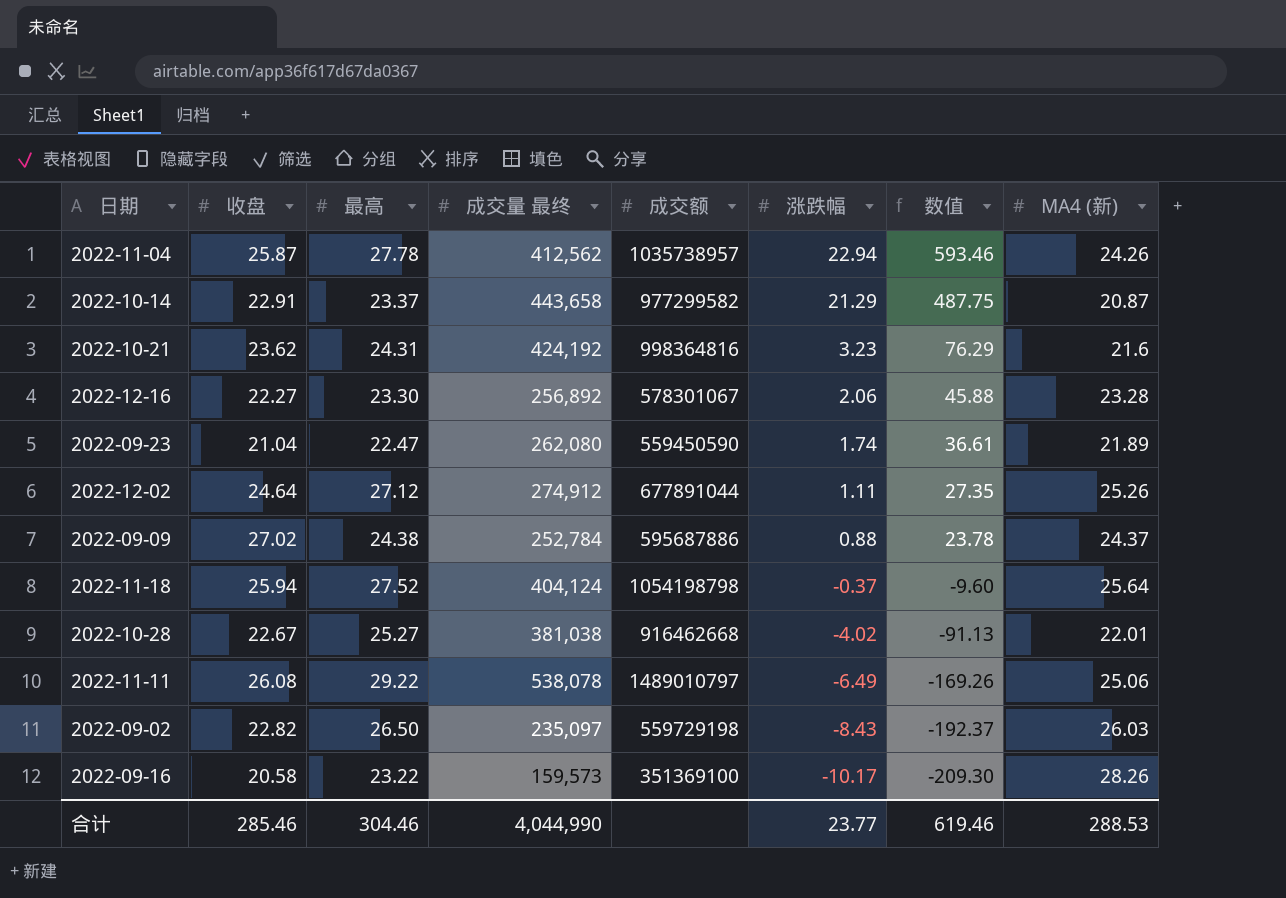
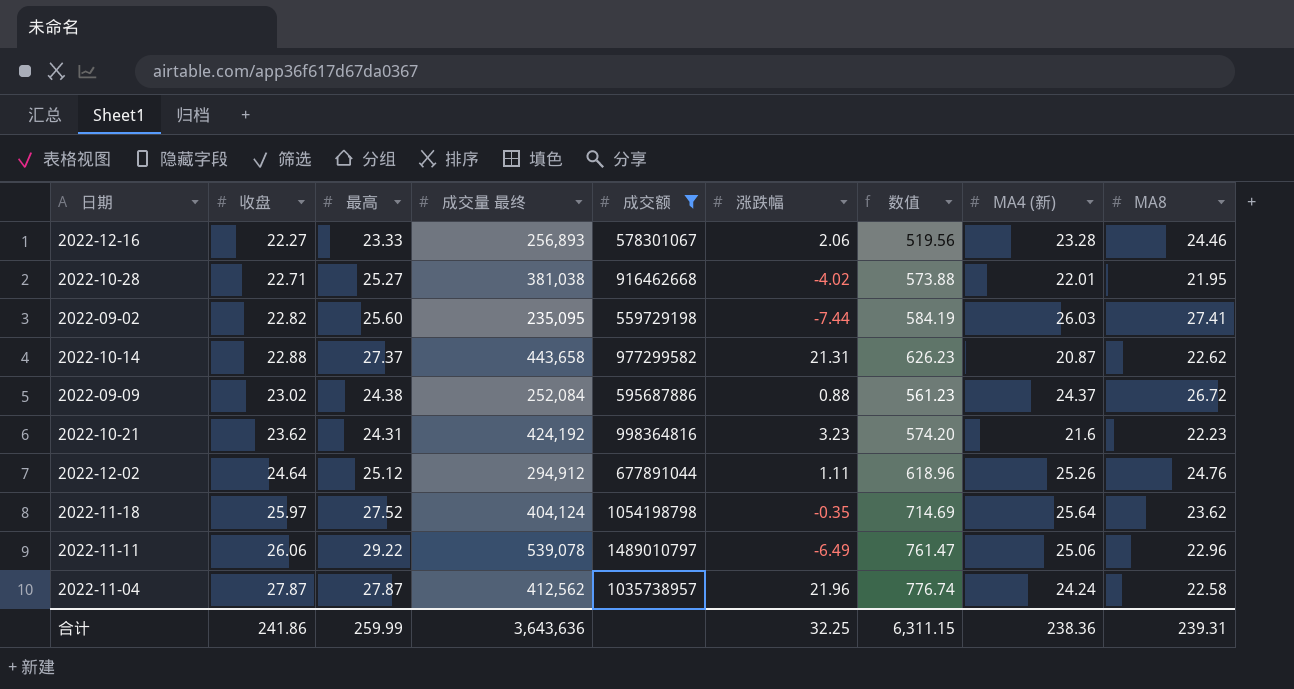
filter: none -> 成交额 >= 559729198
row order: 涨跌幅 descending -> 收盘 ascending
column 数值 | formula: [收盘] * [涨跌幅] -> [收盘] * [最高]
column MA8 | position: none -> 9
2022-12-16 | 最高: 23.30 -> 23.33
2022-12-16 | 成交量 最终: 256,892 -> 256,893
2022-10-28 | 收盘: 22.67 -> 22.71
2022-09-02 | 最高: 26.50 -> 25.60
2022-09-02 | 成交量 最终: 235,097 -> 235,095
2022-09-02 | 涨跌幅: -8.43 -> -7.44
2022-10-14 | 收盘: 22.91 -> 22.88
2022-10-14 | 最高: 23.37 -> 27.37
2022-10-14 | 涨跌幅: 21.29 -> 21.31
2022-09-09 | 收盘: 27.02 -> 23.02
2022-09-09 | 成交量 最终: 252,784 -> 252,084
2022-12-02 | 最高: 27.12 -> 25.12
2022-12-02 | 成交量 最终: 274,912 -> 294,912
2022-11-18 | 收盘: 25.94 -> 25.97
2022-11-18 | 涨跌幅: -0.37 -> -0.35
2022-11-11 | 收盘: 26.08 -> 26.06
2022-11-11 | 成交量 最终: 538,078 -> 539,078
2022-11-04 | 收盘: 25.87 -> 27.87
2022-11-04 | 最高: 27.78 -> 27.87
2022-11-04 | 涨跌幅: 22.94 -> 21.96
2022-11-04 | MA4 (新): 24.26 -> 24.24
合计 | 收盘: 285.46 -> 241.86
合计 | 最高: 304.46 -> 259.99
合计 | 成交量 最终: 4,044,990 -> 3,643,636
合计 | 涨跌幅: 23.77 -> 32.25
合计 | 数值: 619.46 -> 6,311.15
合计 | MA4 (新): 288.53 -> 238.36

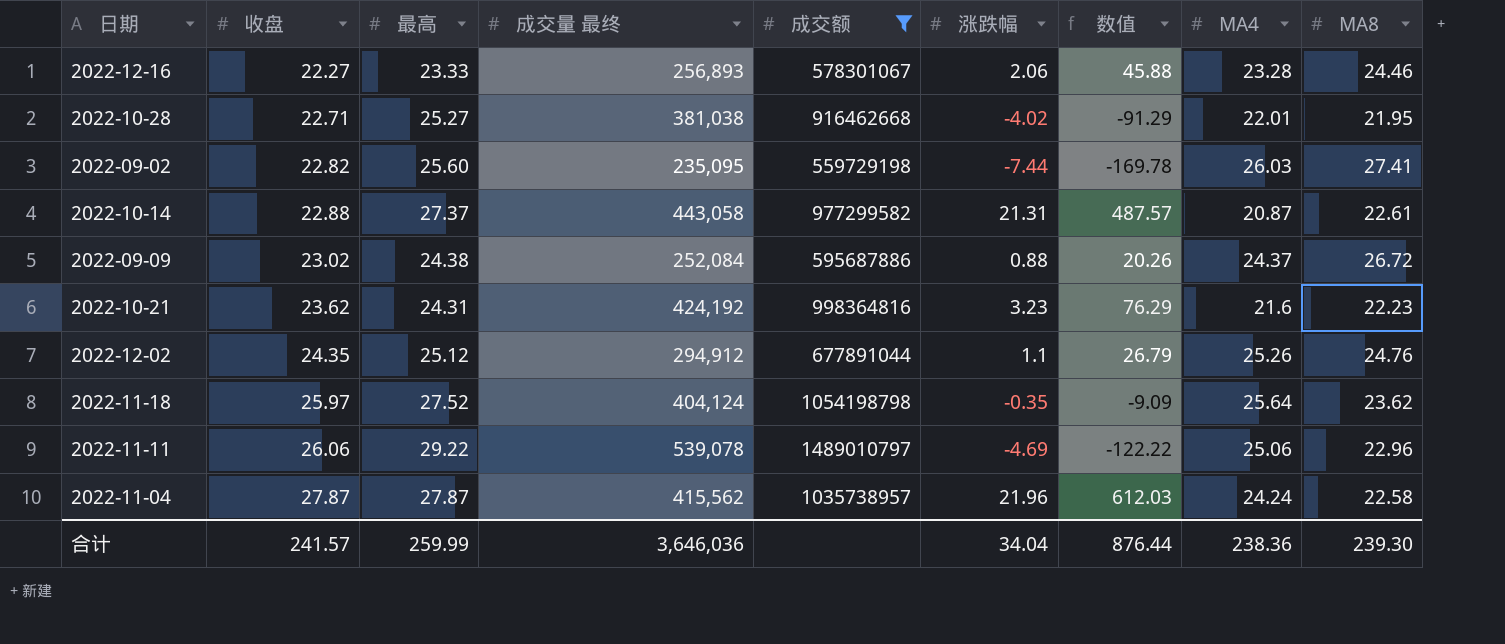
column 数值 | formula: [收盘] * [最高] -> [收盘] * [涨跌幅]
column name: MA4 (新) -> MA4
2022-10-14 | 成交量 最终: 443,658 -> 443,058
2022-10-14 | MA8: 22.62 -> 22.61
2022-12-02 | 收盘: 24.64 -> 24.35
2022-12-02 | 涨跌幅: 1.11 -> 1.1
2022-11-11 | 涨跌幅: -6.49 -> -4.69
2022-11-04 | 成交量 最终: 412,562 -> 415,562
合计 | 收盘: 241.86 -> 241.57
合计 | 成交量 最终: 3,643,636 -> 3,646,036
合计 | 涨跌幅: 32.25 -> 34.04
合计 | 数值: 6,311.15 -> 876.44
合计 | MA8: 239.31 -> 239.30

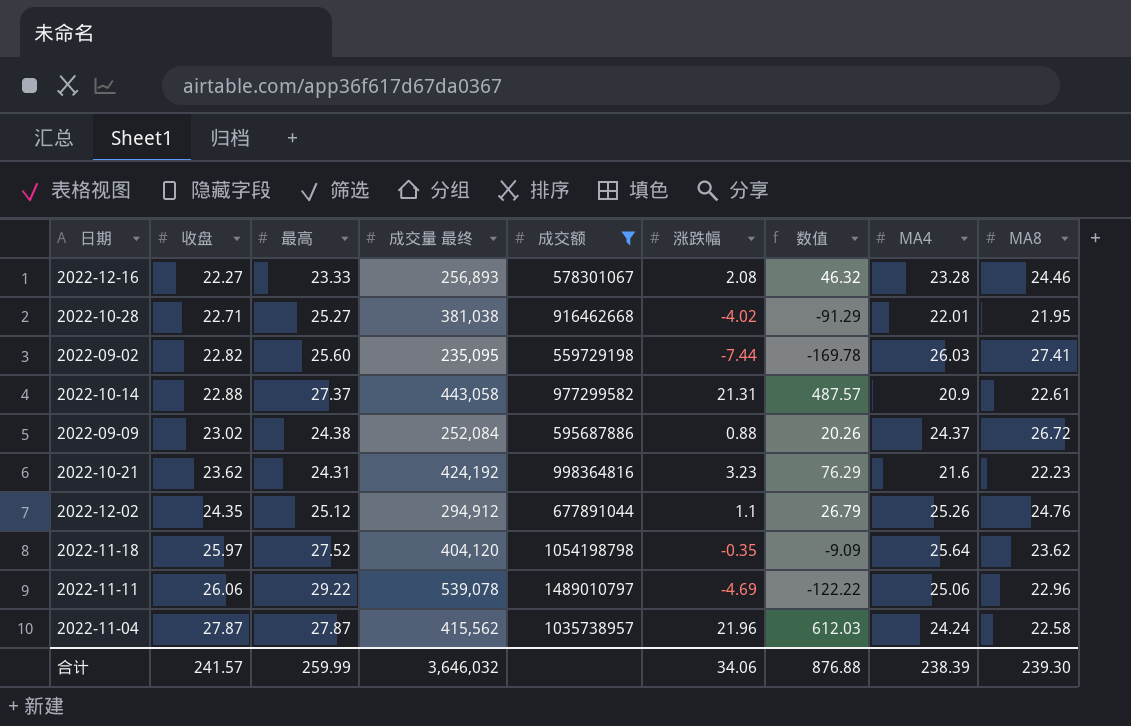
2022-12-16 | 涨跌幅: 2.06 -> 2.08
2022-12-16 | 数值: 45.88 -> 46.32
2022-10-14 | MA4: 20.87 -> 20.9
2022-11-18 | 成交量 最终: 404,124 -> 404,120
合计 | 成交量 最终: 3,646,036 -> 3,646,032
合计 | 涨跌幅: 34.04 -> 34.06
合计 | 数值: 876.44 -> 876.88
合计 | MA4: 238.36 -> 238.39

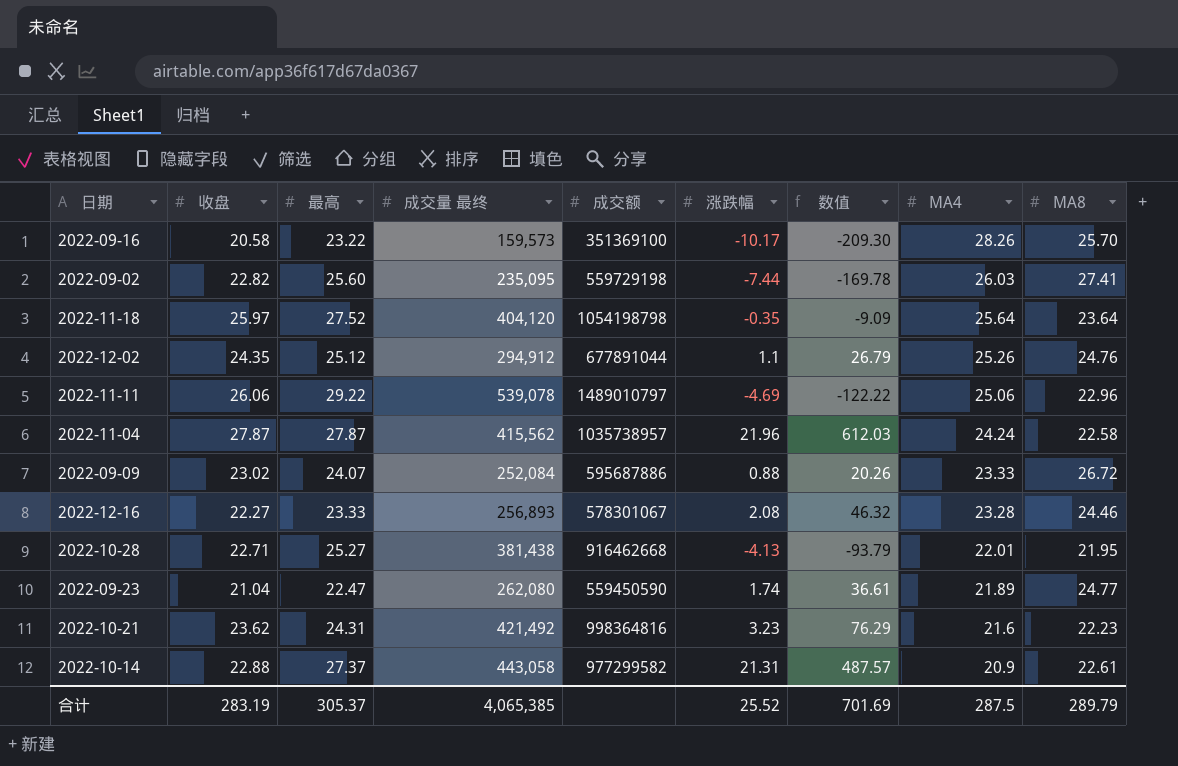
filter: 成交额 >= 559729198 -> none
row order: 收盘 ascending -> MA4 descending
2022-11-18 | MA8: 23.62 -> 23.64
2022-09-09 | 最高: 24.38 -> 24.07
2022-09-09 | MA4: 24.37 -> 23.33
2022-10-28 | 成交量 最终: 381,038 -> 381,438
2022-10-28 | 涨跌幅: -4.02 -> -4.13
2022-10-28 | 数值: -91.29 -> -93.79
2022-10-21 | 成交量 最终: 424,192 -> 421,492
合计 | 收盘: 241.57 -> 283.19
合计 | 最高: 259.99 -> 305.37
合计 | 成交量 最终: 3,646,032 -> 4,065,385
合计 | 涨跌幅: 34.06 -> 25.52
合计 | 数值: 876.88 -> 701.69
合计 | MA4: 238.39 -> 287.5
合计 | MA8: 239.30 -> 289.79

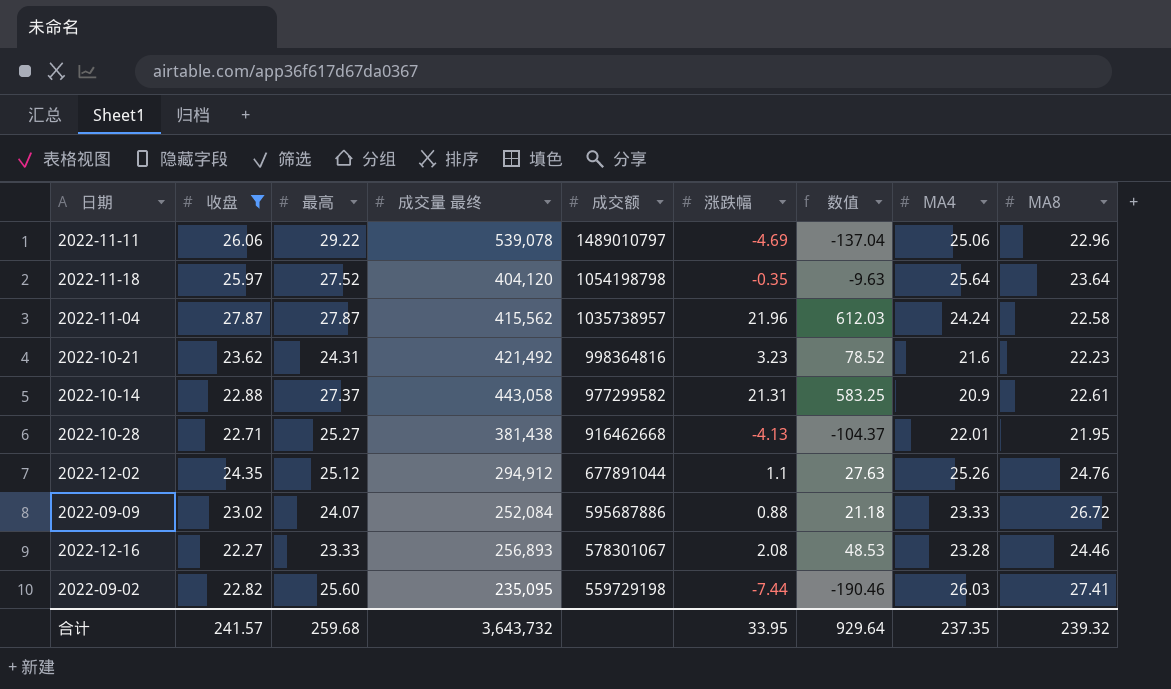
filter: none -> 收盘 >= 22.27
row order: MA4 descending -> 成交额 descending
column 数值 | formula: [收盘] * [涨跌幅] -> [最高] * [涨跌幅]
合计 | 收盘: 283.19 -> 241.57
合计 | 最高: 305.37 -> 259.68
合计 | 成交量 最终: 4,065,385 -> 3,643,732
合计 | 涨跌幅: 25.52 -> 33.95
合计 | 数值: 701.69 -> 929.64
合计 | MA4: 287.5 -> 237.35
合计 | MA8: 289.79 -> 239.32

